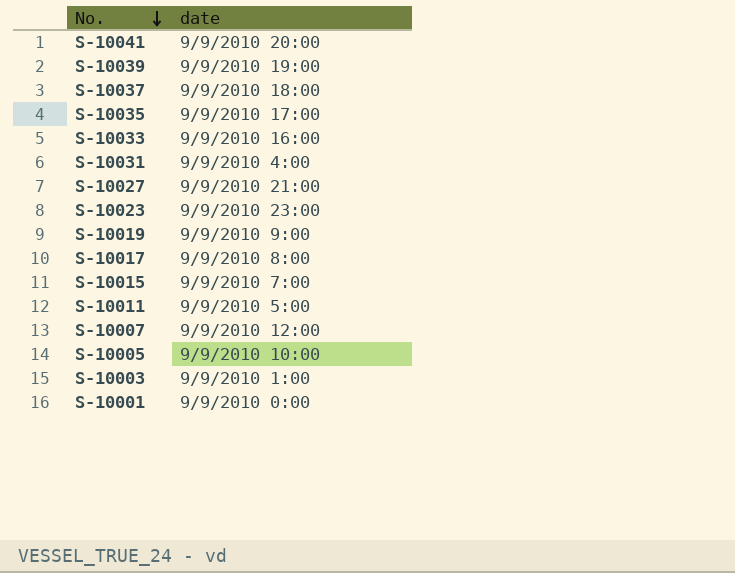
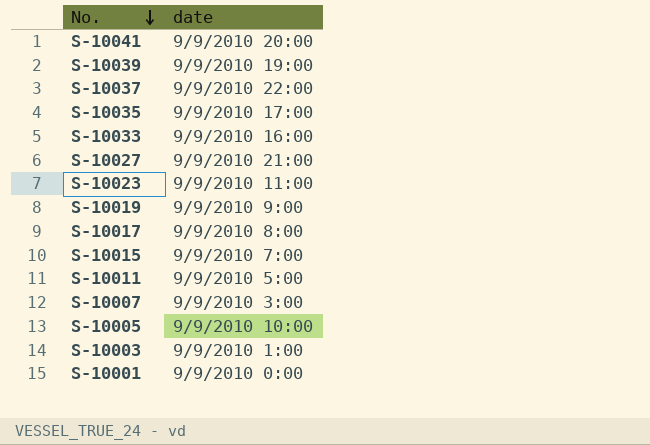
row S-10031: 9/9/2010 4:00 -> none
S-10037 | date: 9/9/2010 18:00 -> 9/9/2010 22:00
S-10023 | date: 9/9/2010 23:00 -> 9/9/2010 11:00
S-10007 | date: 9/9/2010 12:00 -> 9/9/2010 3:00

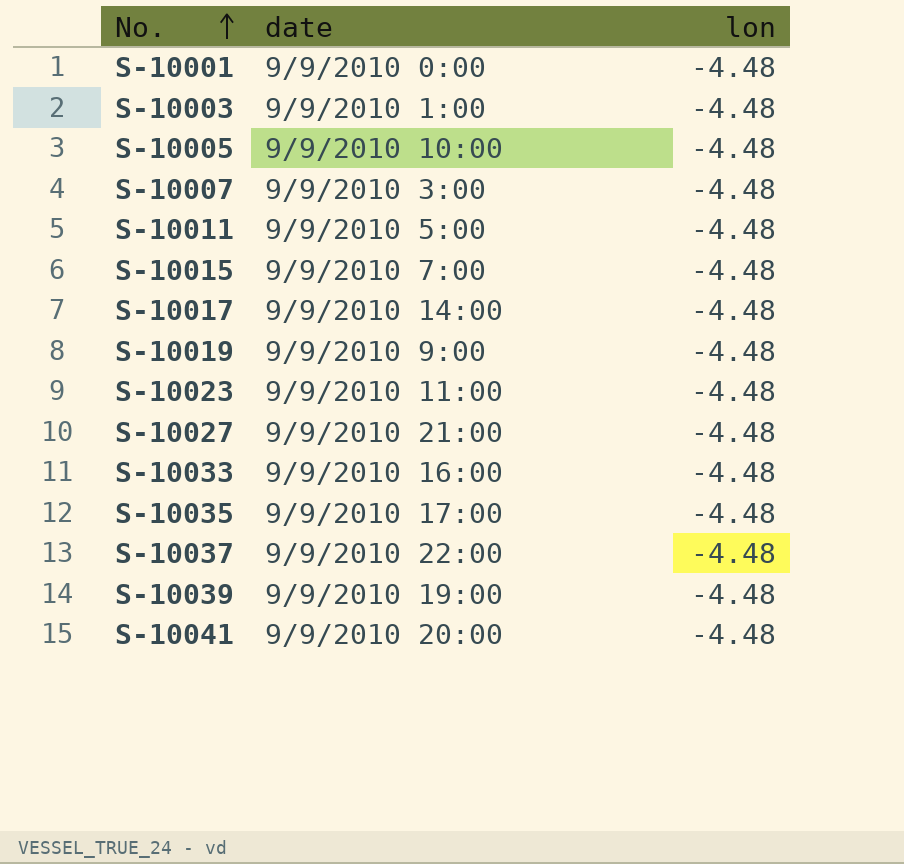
row order: No. descending -> No. ascending
column lon | position: none -> 3
S-10017 | date: 9/9/2010 8:00 -> 9/9/2010 14:00

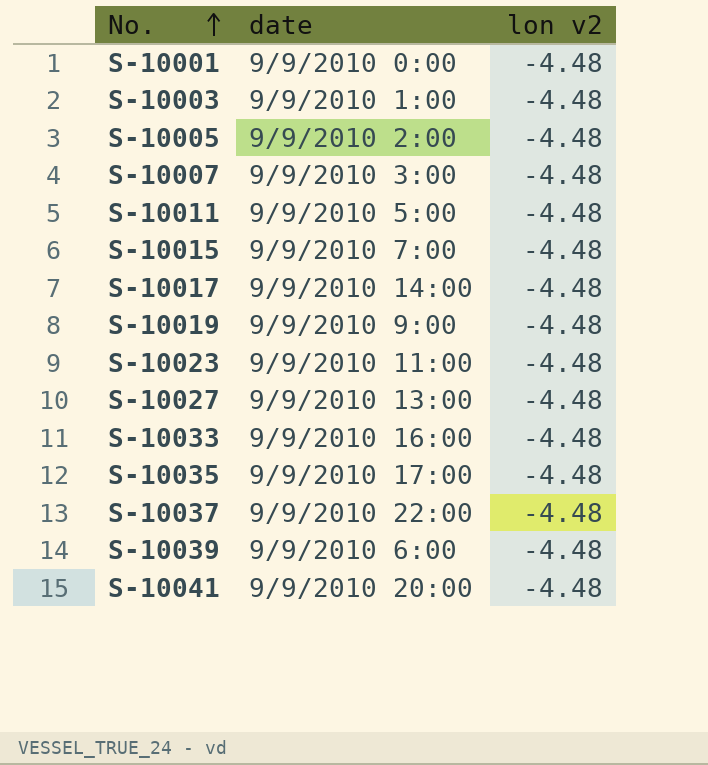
column name: lon -> lon v2
S-10005 | date: 9/9/2010 10:00 -> 9/9/2010 2:00
S-10027 | date: 9/9/2010 21:00 -> 9/9/2010 13:00
S-10039 | date: 9/9/2010 19:00 -> 9/9/2010 6:00

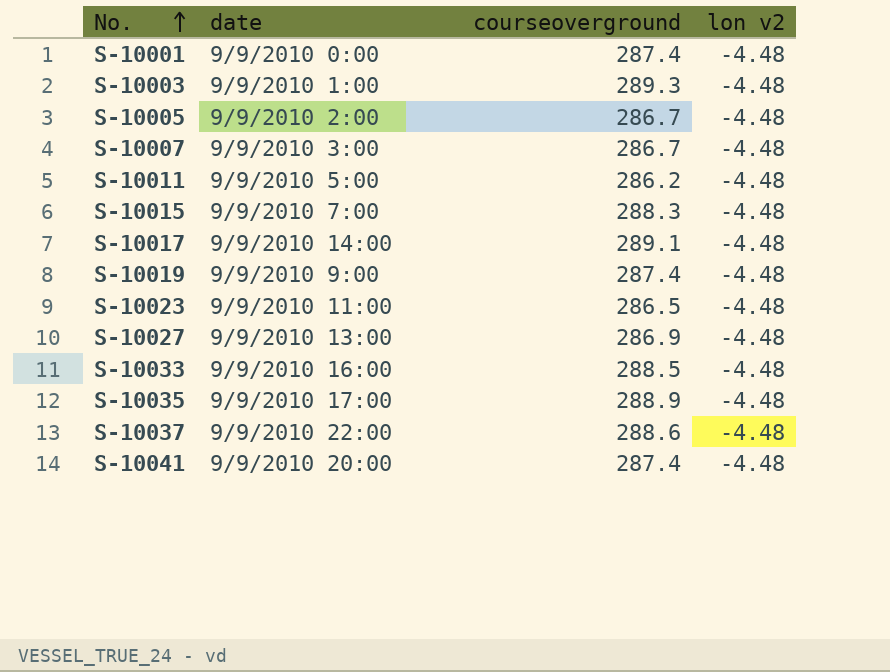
column courseoverground | position: none -> 3
row S-10039: 9/9/2010 6:00 | -4.48 -> none

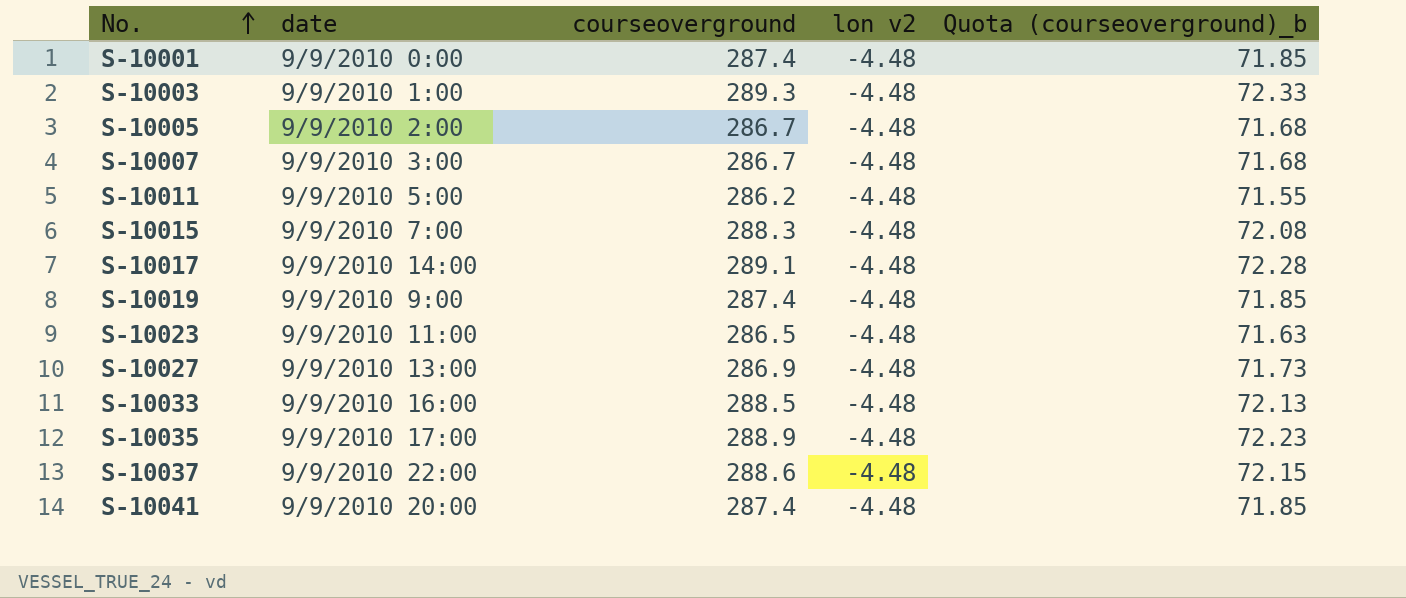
column Quota (courseoverground)_b | formula: none -> [courseoverground] * 0.25

